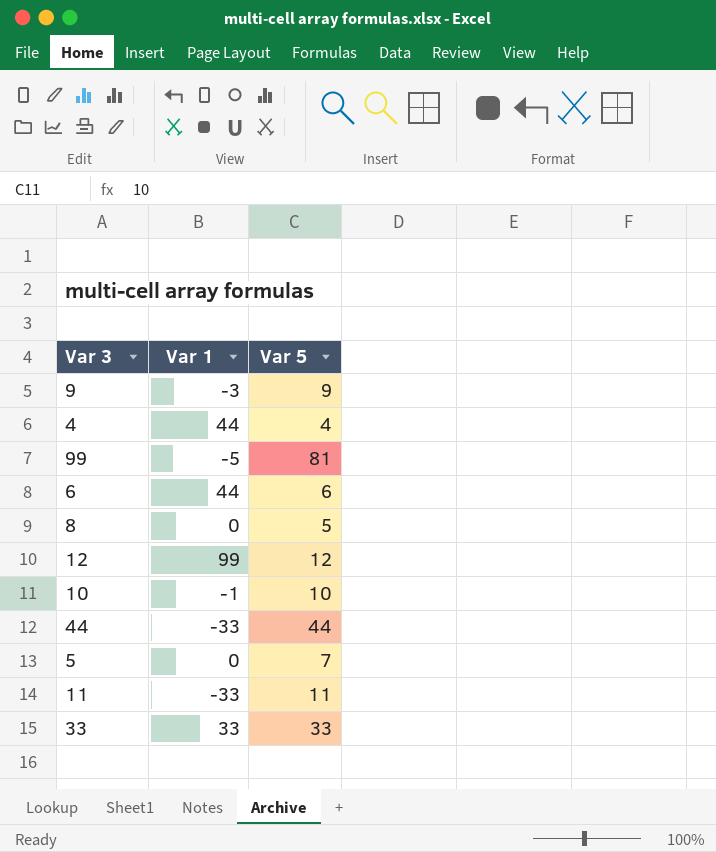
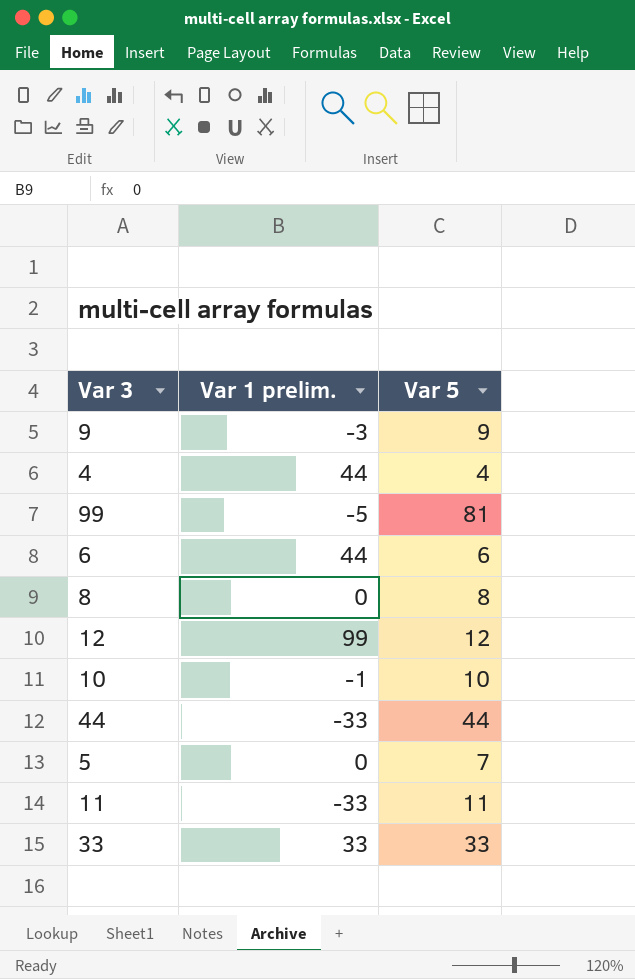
column name: Var 1 -> Var 1 prelim.
8 | Var 5: 5 -> 8

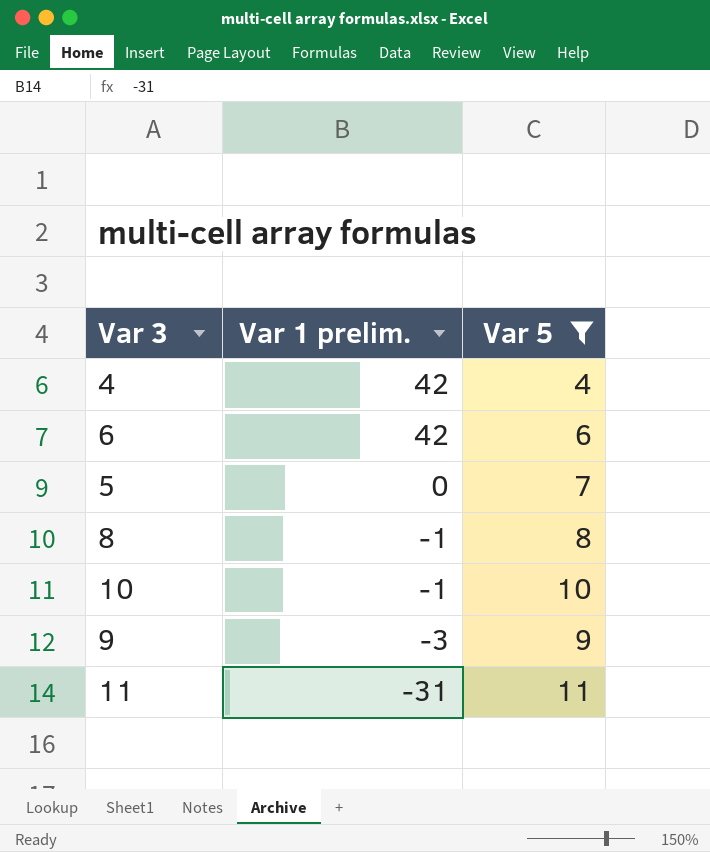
filter: none -> Var 5 <= 11
row order: none -> Var 1 prelim. descending
4 | Var 1 prelim.: 44 -> 42
6 | Var 1 prelim.: 44 -> 42
8 | Var 1 prelim.: 0 -> -1
11 | Var 1 prelim.: -33 -> -31

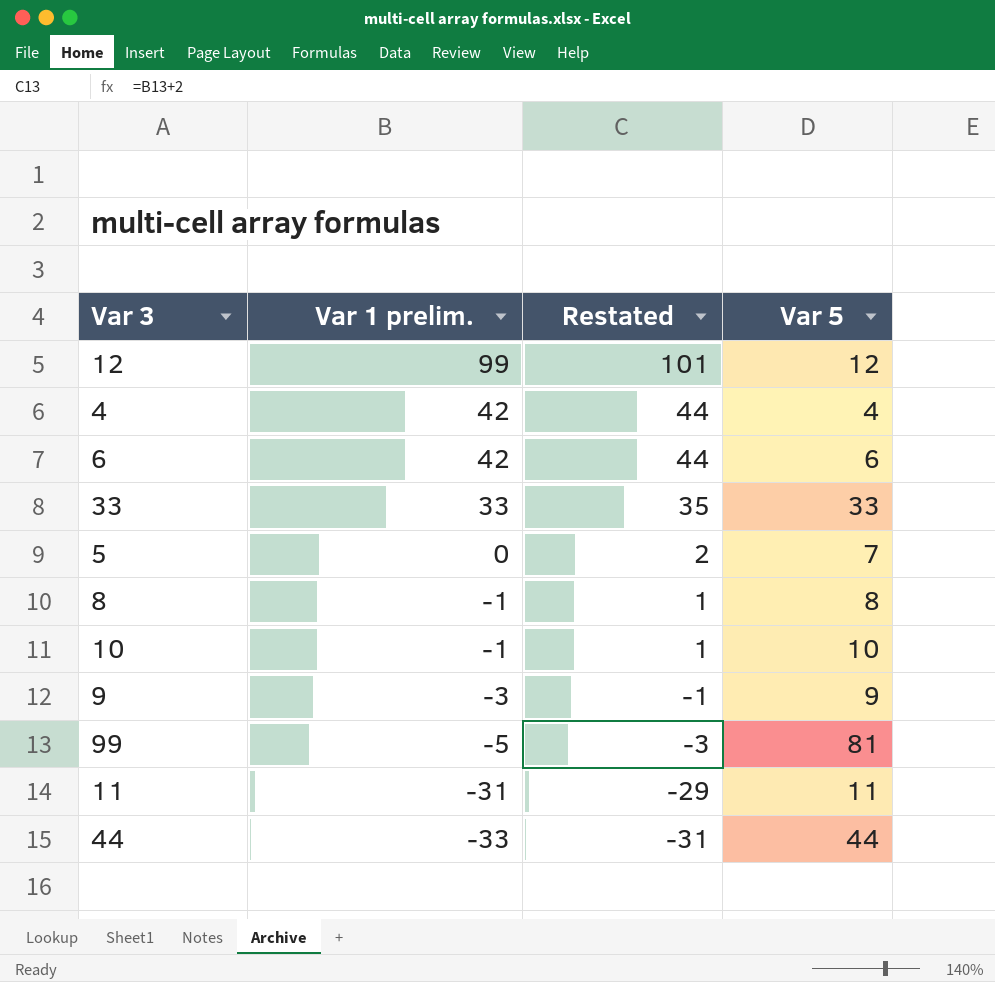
filter: Var 5 <= 11 -> none
column Restated | formula: none -> [Var 1 prelim.] + 2

